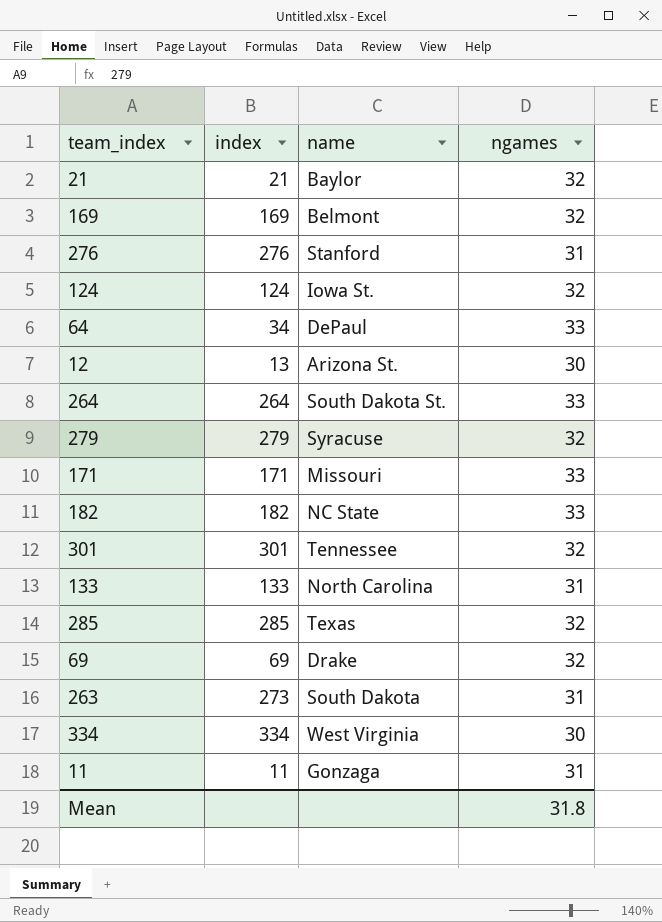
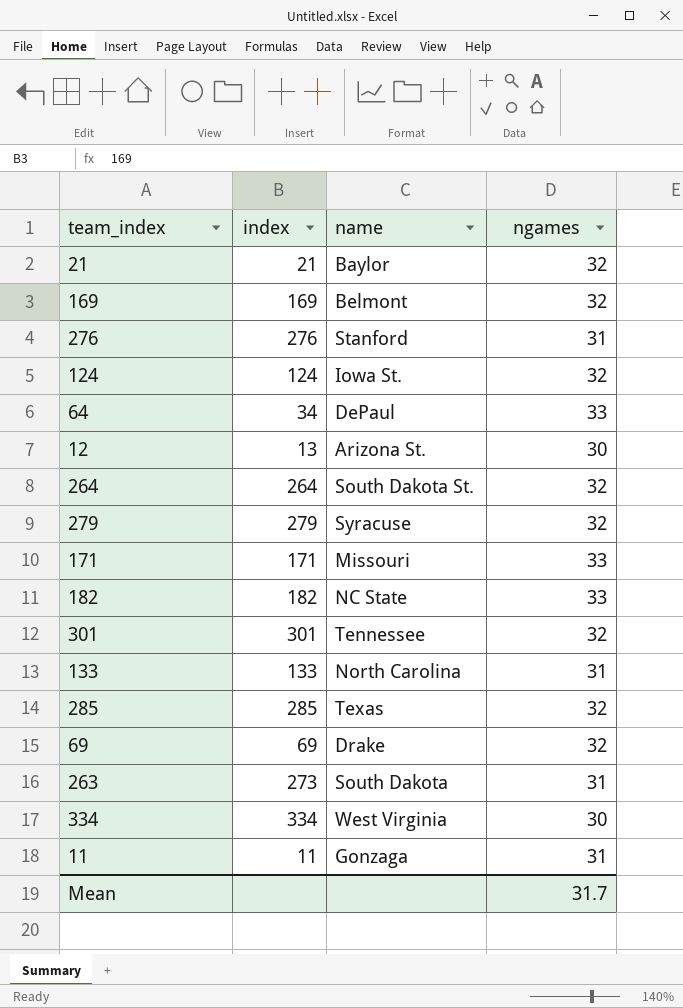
264 | ngames: 33 -> 32
Mean | ngames: 31.8 -> 31.7

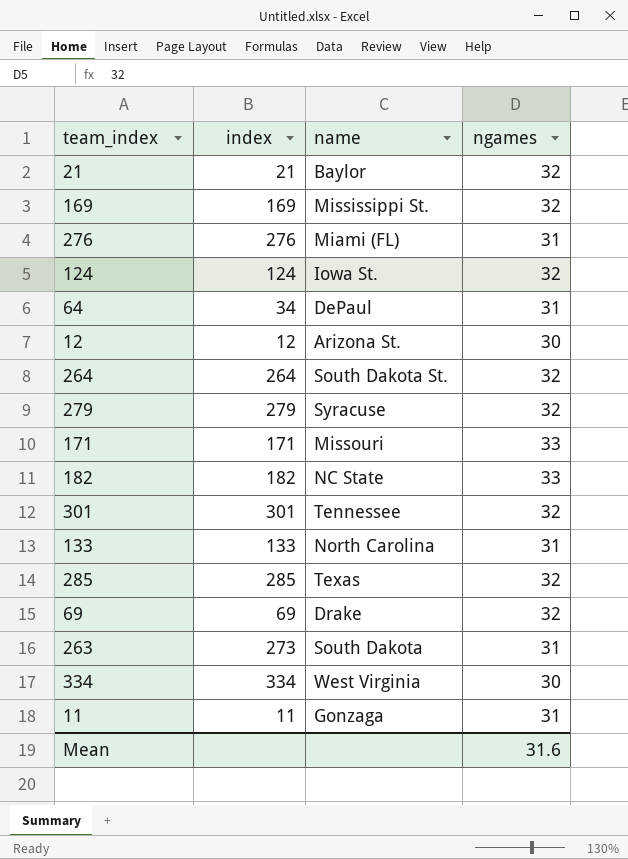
169 | name: Belmont -> Mississippi St.
276 | name: Stanford -> Miami (FL)
64 | ngames: 33 -> 31
12 | index: 13 -> 12
Mean | ngames: 31.7 -> 31.6

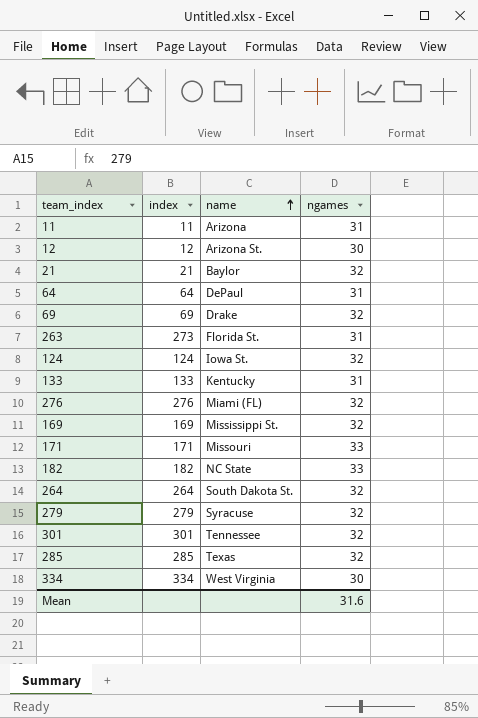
row order: none -> name ascending
11 | name: Gonzaga -> Arizona
64 | index: 34 -> 64
263 | name: South Dakota -> Florida St.
133 | name: North Carolina -> Kentucky
276 | ngames: 31 -> 32

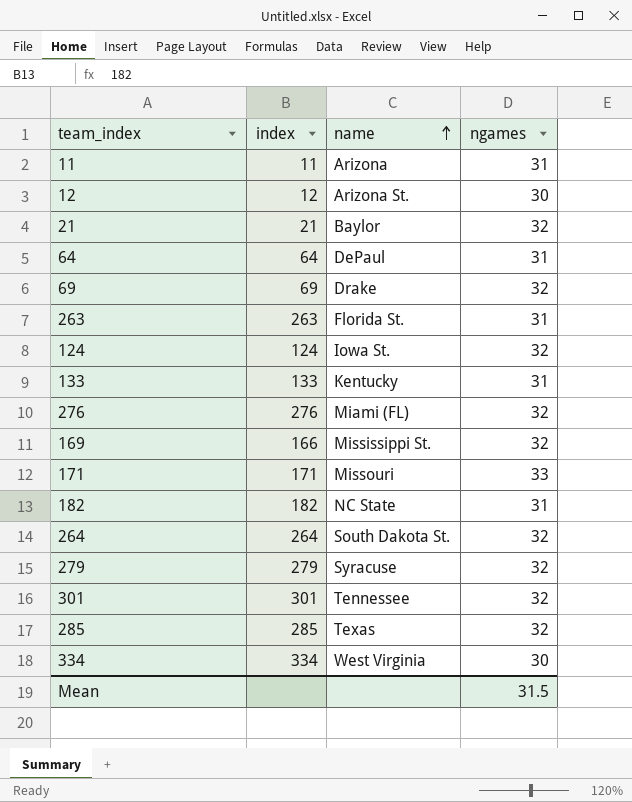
263 | index: 273 -> 263
169 | index: 169 -> 166
182 | ngames: 33 -> 31
Mean | ngames: 31.6 -> 31.5

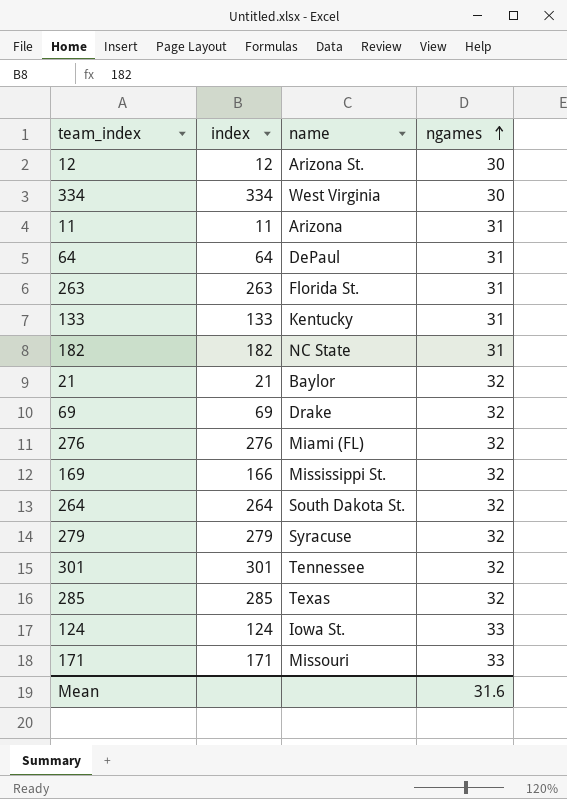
row order: name ascending -> ngames ascending
124 | ngames: 32 -> 33
Mean | ngames: 31.5 -> 31.6

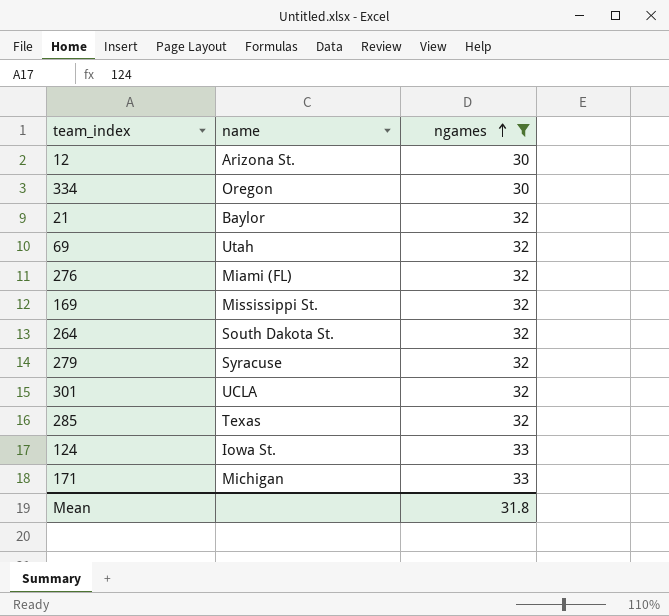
filter: none -> ngames != 31
column index | position: 2 -> none
334 | name: West Virginia -> Oregon
69 | name: Drake -> Utah
301 | name: Tennessee -> UCLA
171 | name: Missouri -> Michigan
Mean | ngames: 31.6 -> 31.8

